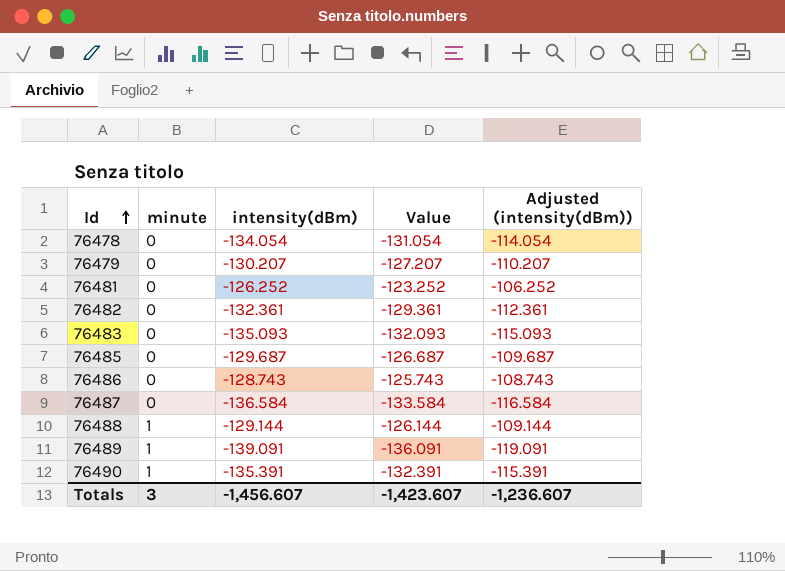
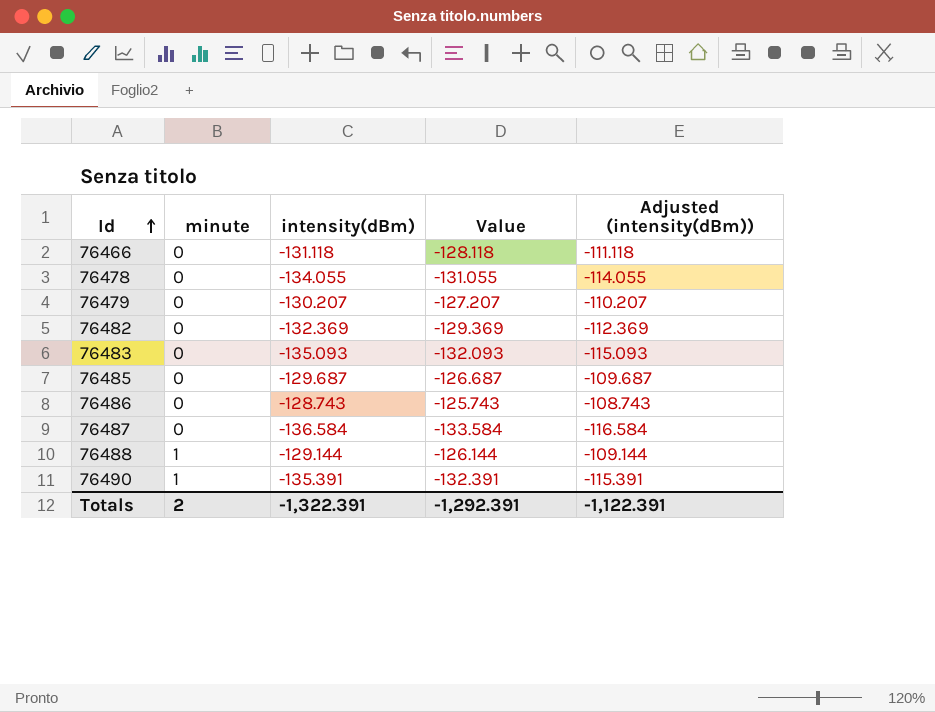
row 76481: 0 | -126.252 | -123.252 | -106.252 -> none
row 76489: 1 | -139.091 | -136.091 | -119.091 -> none
row 76466: none -> 0 | -131.118 | -128.118 | -111.118
76478 | intensity(dBm): -134.054 -> -134.055
76478 | Value: -131.054 -> -131.055
76478 | Adjusted (intensity(dBm)): -114.054 -> -114.055
76482 | intensity(dBm): -132.361 -> -132.369
76482 | Value: -129.361 -> -129.369
76482 | Adjusted (intensity(dBm)): -112.361 -> -112.369
Totals | minute: 3 -> 2
Totals | intensity(dBm): -1,456.607 -> -1,322.391
Totals | Value: -1,423.607 -> -1,292.391
Totals | Adjusted (intensity(dBm)): -1,236.607 -> -1,122.391

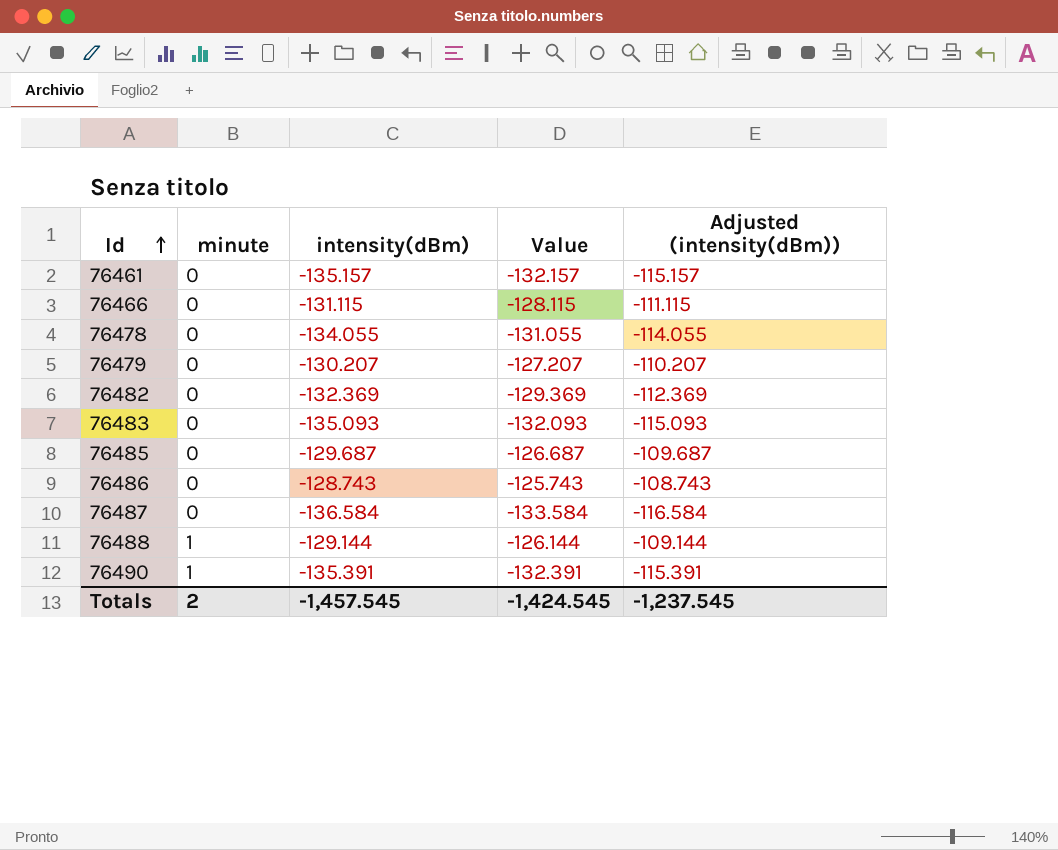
row 76461: none -> 0 | -135.157 | -132.157 | -115.157
76466 | intensity(dBm): -131.118 -> -131.115
76466 | Value: -128.118 -> -128.115
76466 | Adjusted (intensity(dBm)): -111.118 -> -111.115
Totals | intensity(dBm): -1,322.391 -> -1,457.545
Totals | Value: -1,292.391 -> -1,424.545
Totals | Adjusted (intensity(dBm)): -1,122.391 -> -1,237.545

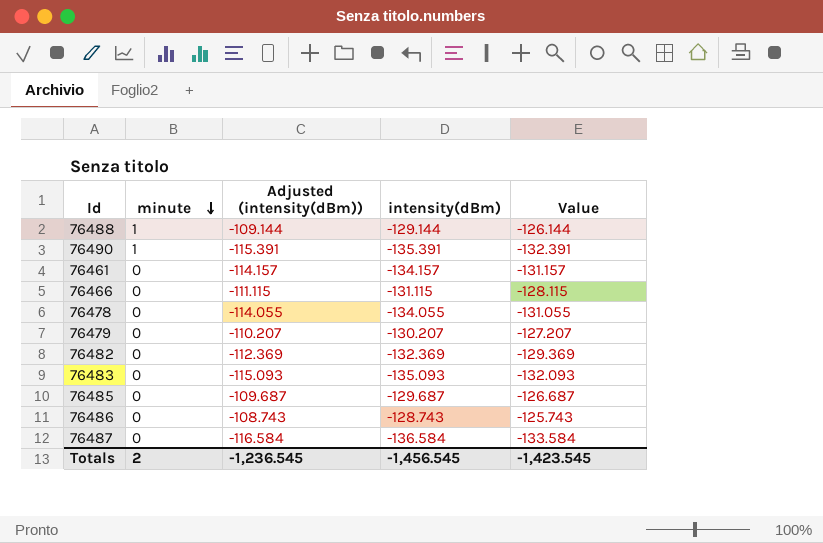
row order: Id ascending -> minute descending
column Adjusted (intensity(dBm)) | position: 5 -> 3
76461 | Adjusted (intensity(dBm)): -115.157 -> -114.157
76461 | intensity(dBm): -135.157 -> -134.157
76461 | Value: -132.157 -> -131.157
Totals | Adjusted (intensity(dBm)): -1,237.545 -> -1,236.545
Totals | intensity(dBm): -1,457.545 -> -1,456.545
Totals | Value: -1,424.545 -> -1,423.545

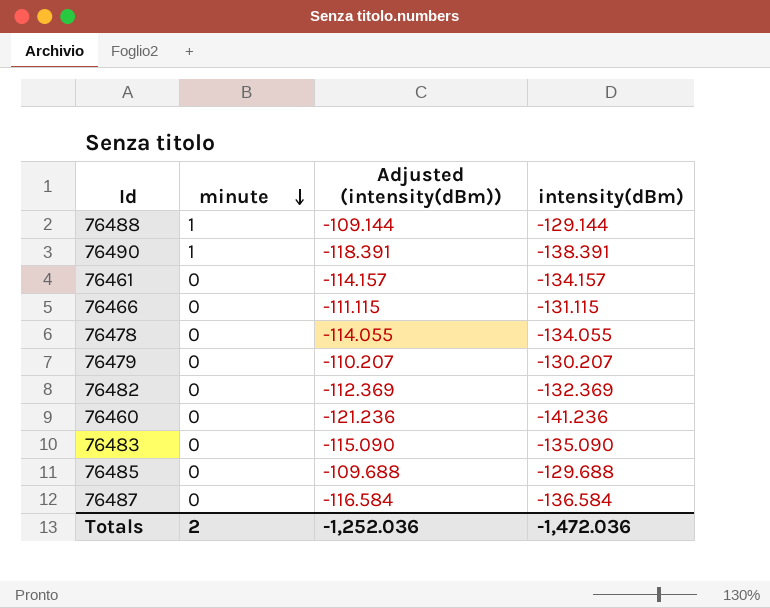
column Value | formula: [intensity(dBm)] + 3 -> none
row 76486: 0 | -108.743 | -128.743 | -125.743 -> none
76490 | Adjusted (intensity(dBm)): -115.391 -> -118.391
76490 | intensity(dBm): -135.391 -> -138.391
row 76460: none -> 0 | -121.236 | -141.236
76483 | Adjusted (intensity(dBm)): -115.093 -> -115.090
76483 | intensity(dBm): -135.093 -> -135.090
76485 | Adjusted (intensity(dBm)): -109.687 -> -109.688
76485 | intensity(dBm): -129.687 -> -129.688
Totals | Adjusted (intensity(dBm)): -1,236.545 -> -1,252.036
Totals | intensity(dBm): -1,456.545 -> -1,472.036

